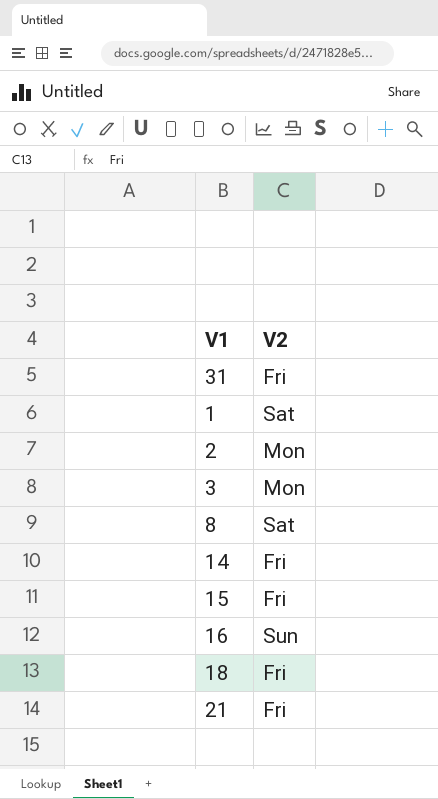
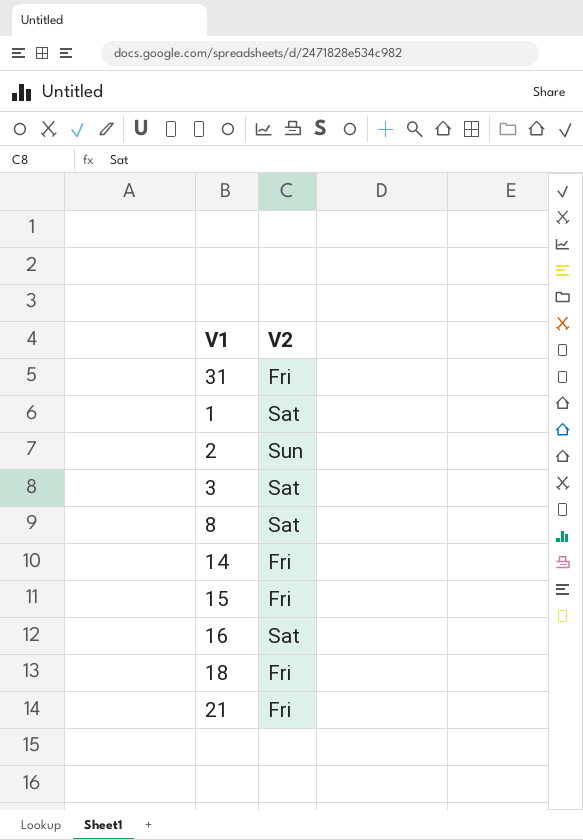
2 | V2: Mon -> Sun
3 | V2: Mon -> Sat
16 | V2: Sun -> Sat

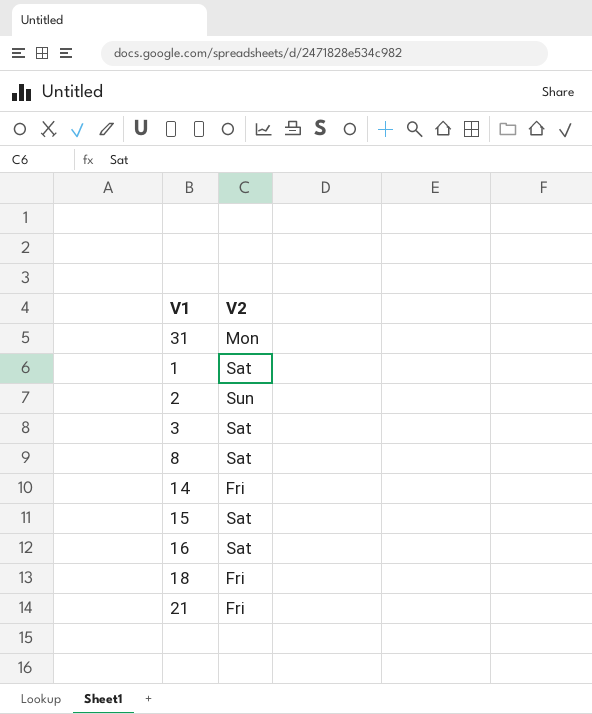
31 | V2: Fri -> Mon
15 | V2: Fri -> Sat

